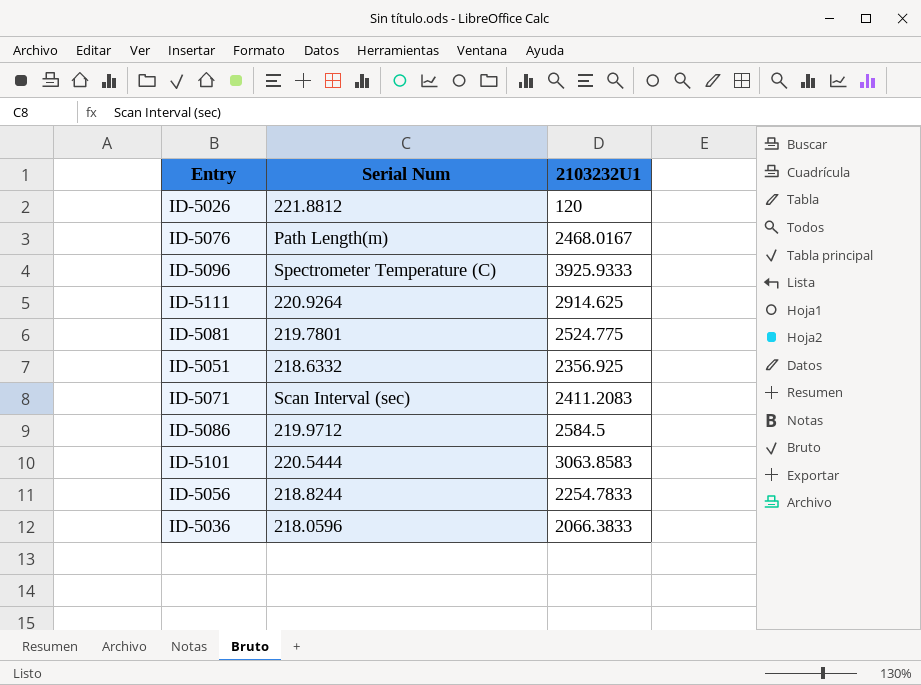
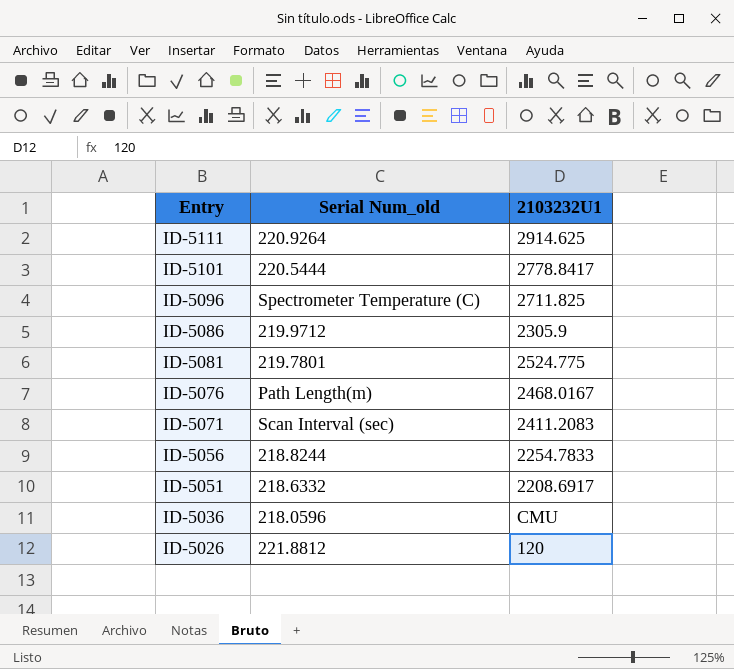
row order: none -> Entry descending
column name: Serial Num -> Serial Num_old
ID-5101 | 2103232U1: 3063.8583 -> 2778.8417
ID-5096 | 2103232U1: 3925.9333 -> 2711.825
ID-5086 | 2103232U1: 2584.5 -> 2305.9
ID-5051 | 2103232U1: 2356.925 -> 2208.6917
ID-5036 | 2103232U1: 2066.3833 -> CMU

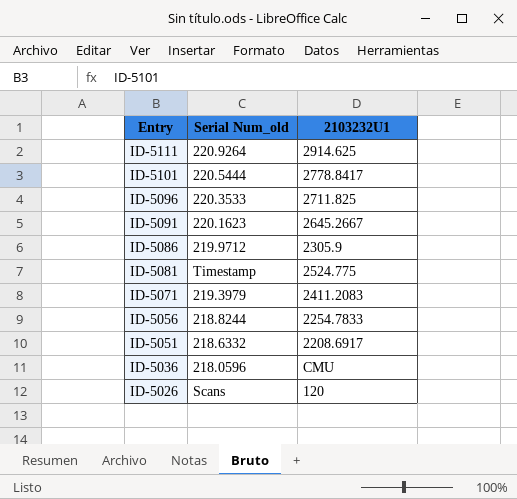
row ID-5076: Path Length(m) | 2468.0167 -> none
ID-5096 | Serial Num_old: Spectrometer Temperature (C) -> 220.3533
row ID-5091: none -> 220.1623 | 2645.2667
ID-5081 | Serial Num_old: 219.7801 -> Timestamp
ID-5071 | Serial Num_old: Scan Interval (sec) -> 219.3979
ID-5026 | Serial Num_old: 221.8812 -> Scans

